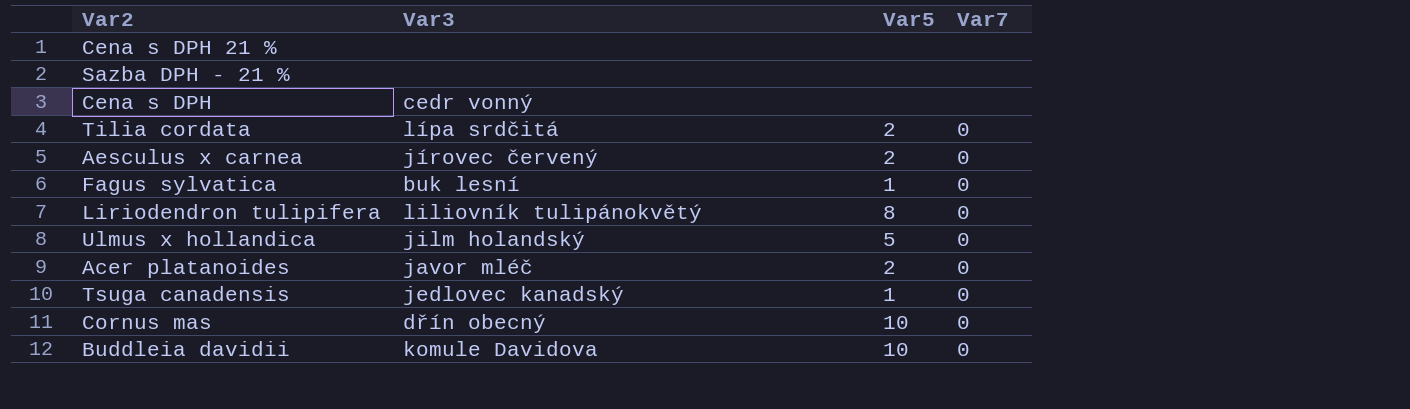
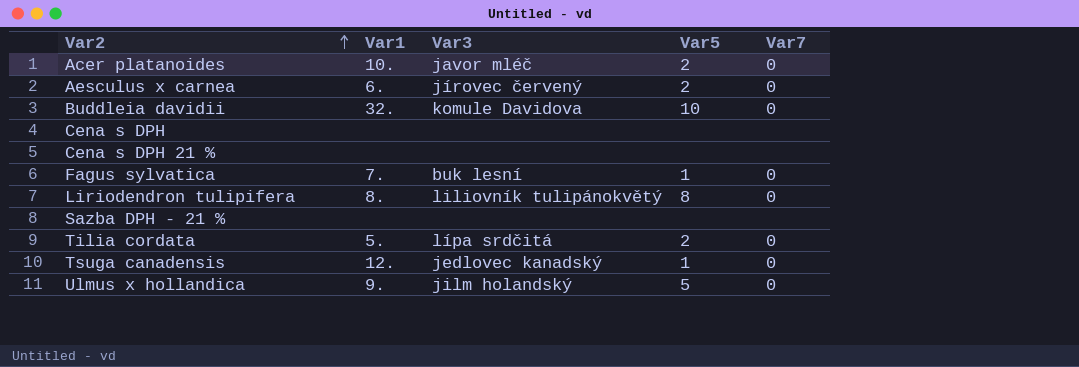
row order: none -> Var2 ascending
column Var1 | position: none -> 2
row Cornus mas: dřín obecný | 10 | 0 -> none
Cena s DPH | Var3: cedr vonný -> none

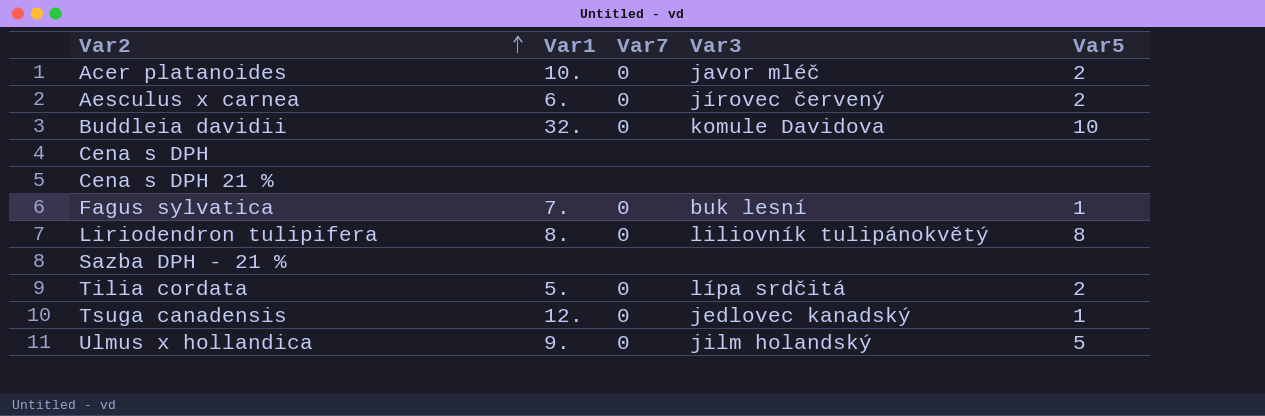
column Var7 | position: 5 -> 3

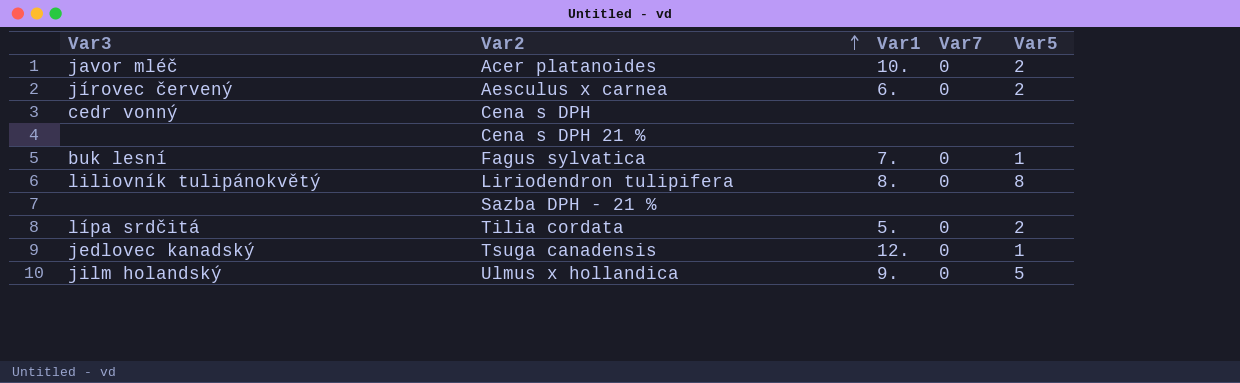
column Var3 | position: 4 -> 1
row Buddleia davidii: 32. | 0 | komule Davidova | 10 -> none
Cena s DPH | Var3: none -> cedr vonný

